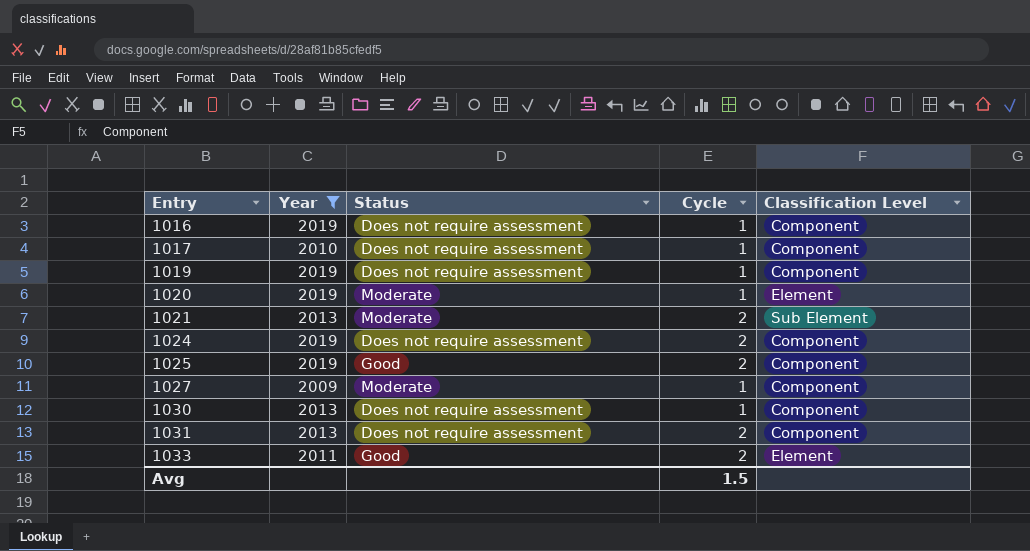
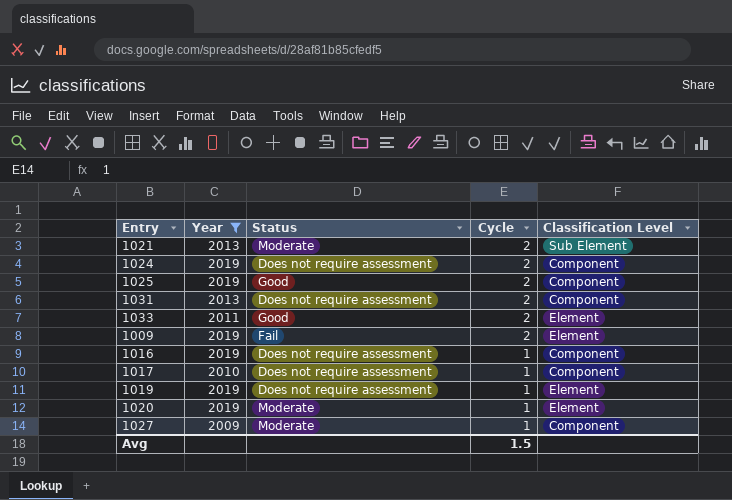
row order: Entry ascending -> Cycle descending
row 1030: 2013 | Does not require assessment | 1 | Component -> none
row 1009: none -> 2019 | Fail | 2 | Element
1019 | Classification Level: Component -> Element

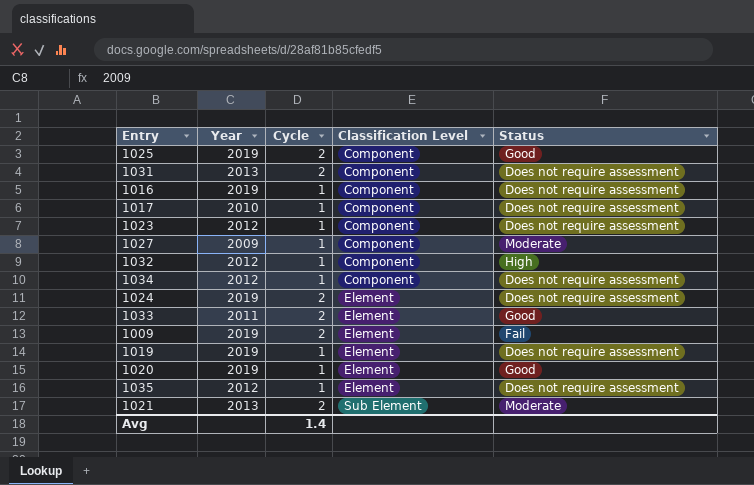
filter: Year != 2012 -> none
row order: Cycle descending -> Classification Level ascending
column Status | position: 3 -> 5
1024 | Classification Level: Component -> Element
1020 | Status: Moderate -> Good
Avg | Cycle: 1.5 -> 1.4

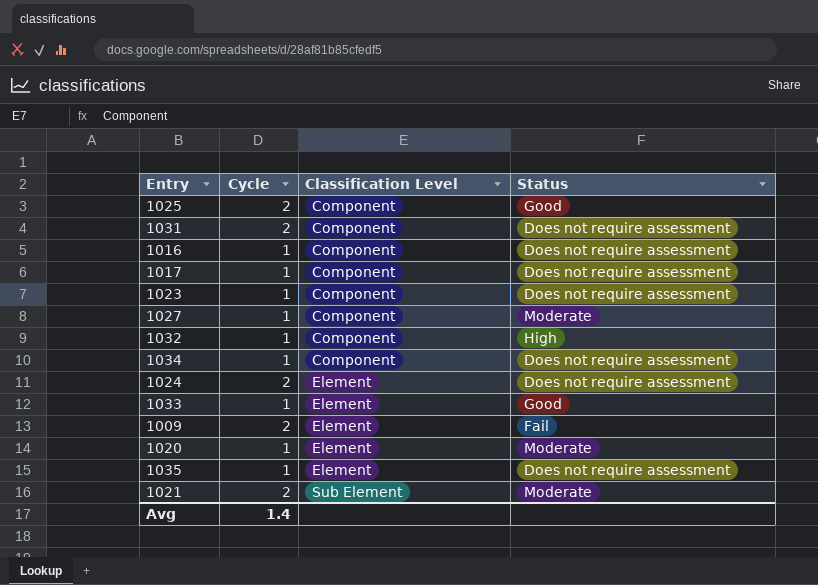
column Year | position: 2 -> none
row 1019: 2019 | 1 | Element | Does not require assessment -> none
1033 | Cycle: 2 -> 1
1020 | Status: Good -> Moderate

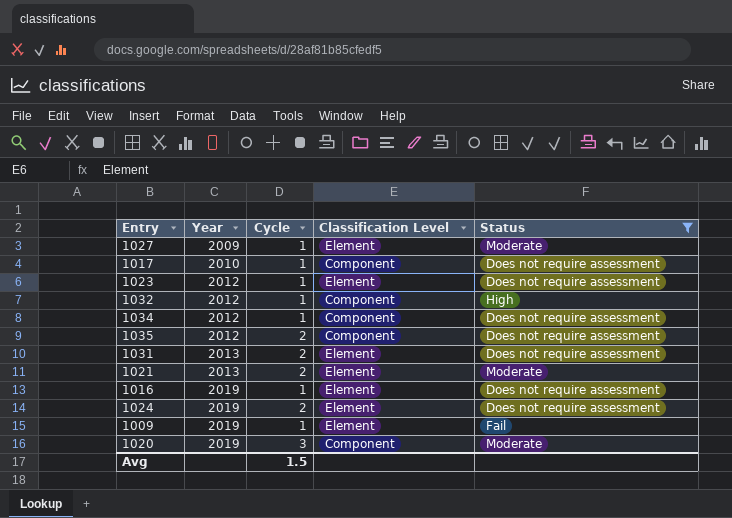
filter: none -> Status != Good
row order: Classification Level ascending -> Year ascending
column Year | position: none -> 2
1027 | Classification Level: Component -> Element
1023 | Classification Level: Component -> Element
1035 | Cycle: 1 -> 2
1035 | Classification Level: Element -> Component
1031 | Classification Level: Component -> Element
1021 | Classification Level: Sub Element -> Element
1016 | Classification Level: Component -> Element
1009 | Cycle: 2 -> 1
1020 | Cycle: 1 -> 3
1020 | Classification Level: Element -> Component
Avg | Cycle: 1.4 -> 1.5

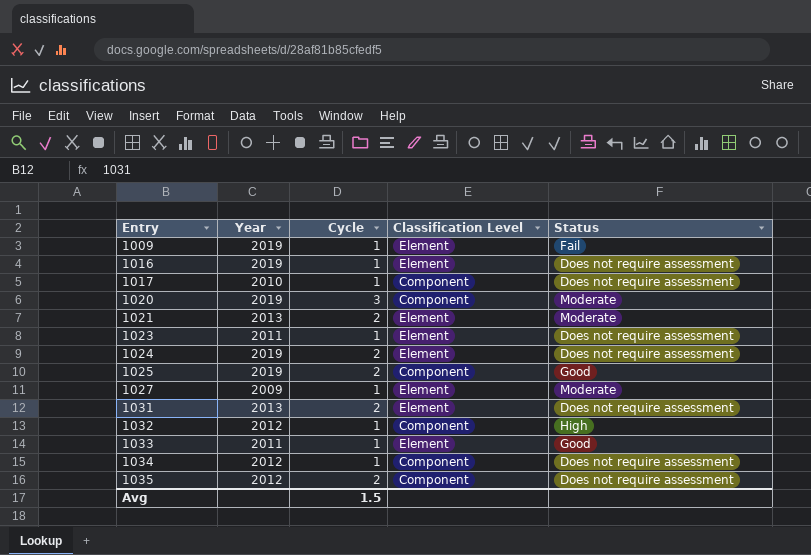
filter: Status != Good -> none
row order: Year ascending -> Entry ascending
1023 | Year: 2012 -> 2011

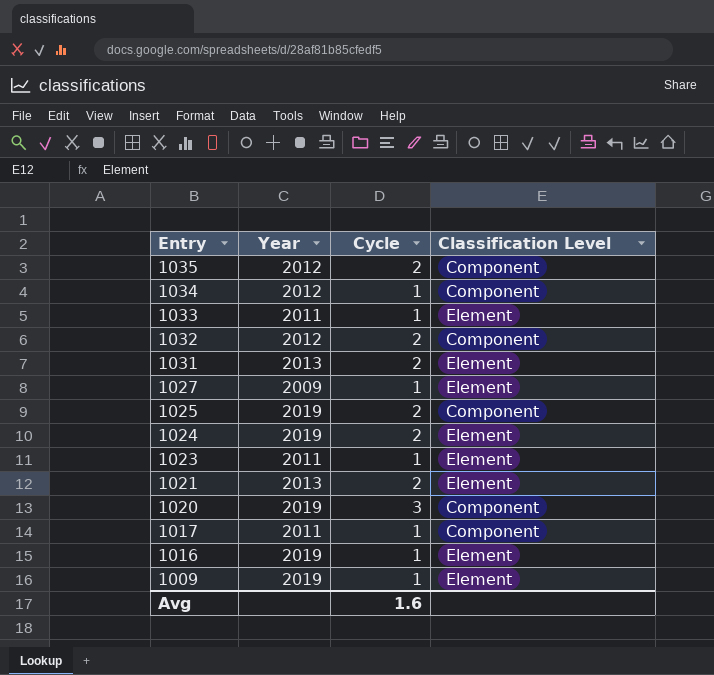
row order: Entry ascending -> Entry descending
column Status | position: 5 -> none
1032 | Cycle: 1 -> 2
1017 | Year: 2010 -> 2011
Avg | Cycle: 1.5 -> 1.6

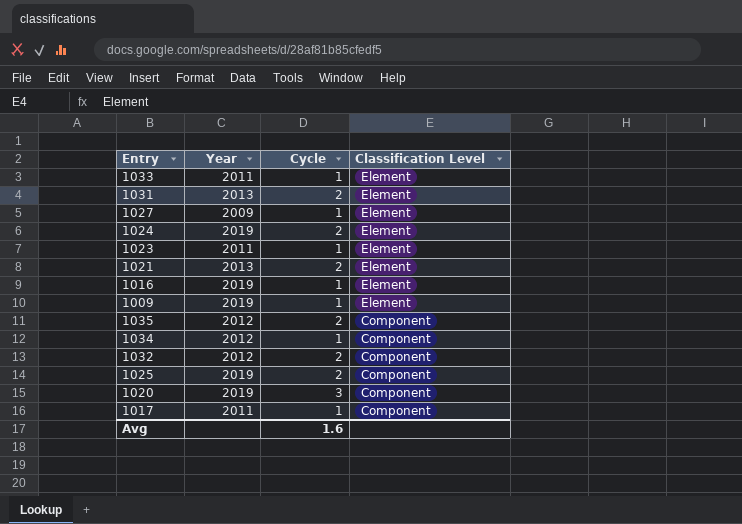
row order: Entry descending -> Classification Level descending

